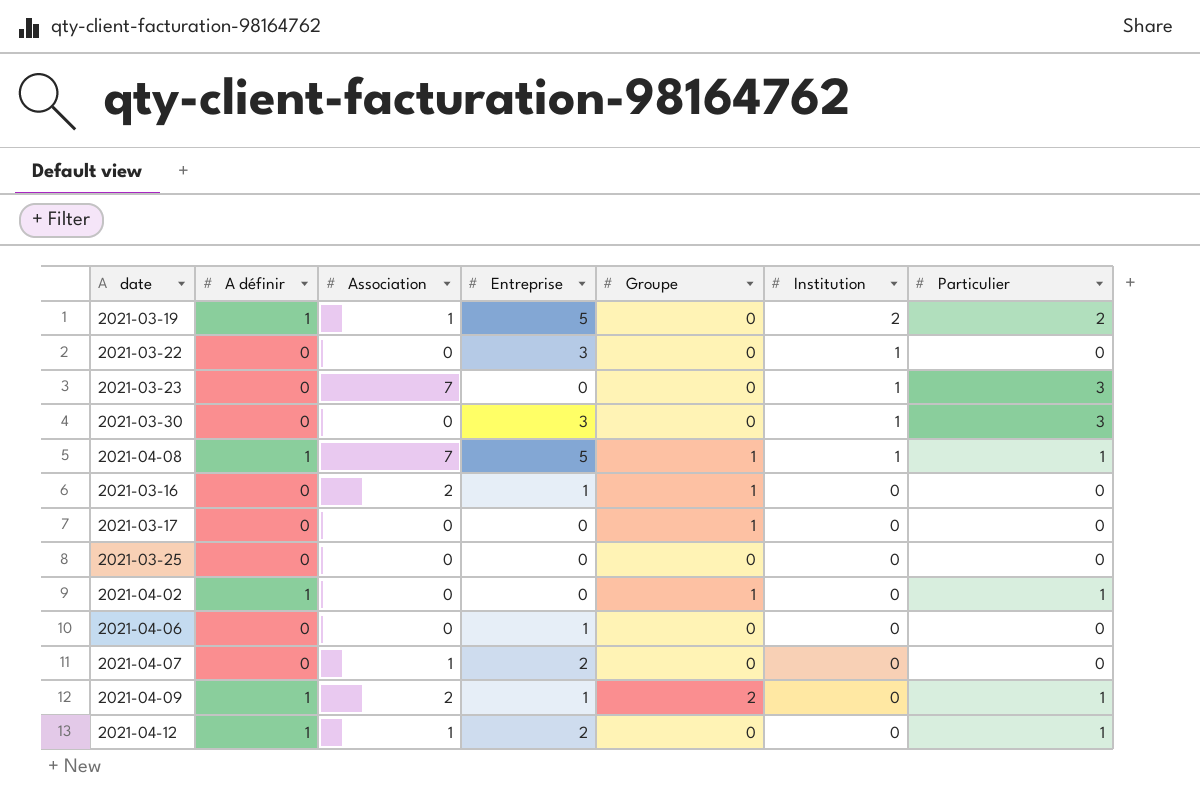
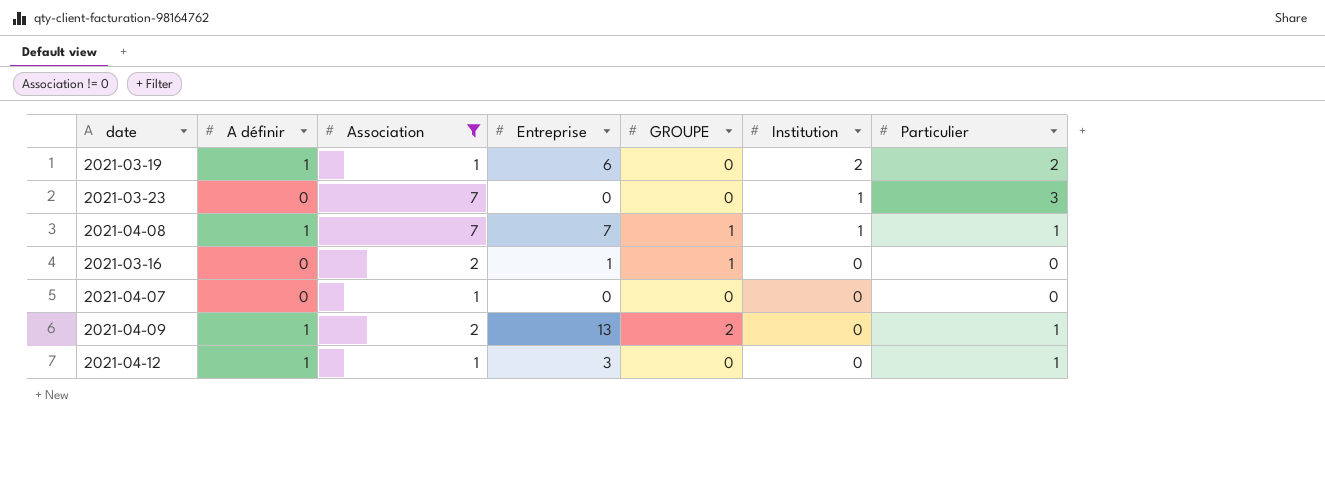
filter: none -> Association != 0
column name: Groupe -> GROUPE
2021-03-19 | Entreprise: 5 -> 6
2021-04-08 | Entreprise: 5 -> 7
2021-04-07 | Entreprise: 2 -> 0
2021-04-09 | Entreprise: 1 -> 13
2021-04-12 | Entreprise: 2 -> 3

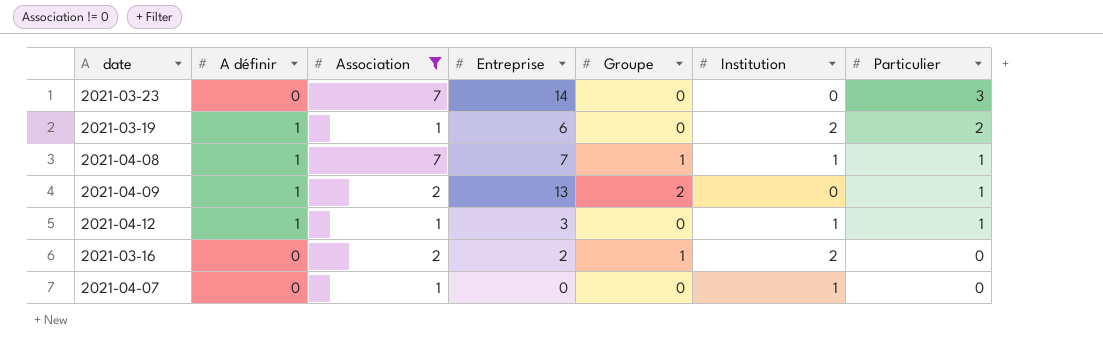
row order: Institution descending -> Particulier descending
column name: GROUPE -> Groupe
2021-03-23 | Entreprise: 0 -> 14
2021-03-23 | Institution: 1 -> 0
2021-04-12 | Institution: 0 -> 1
2021-03-16 | Entreprise: 1 -> 2
2021-03-16 | Institution: 0 -> 2
2021-04-07 | Institution: 0 -> 1

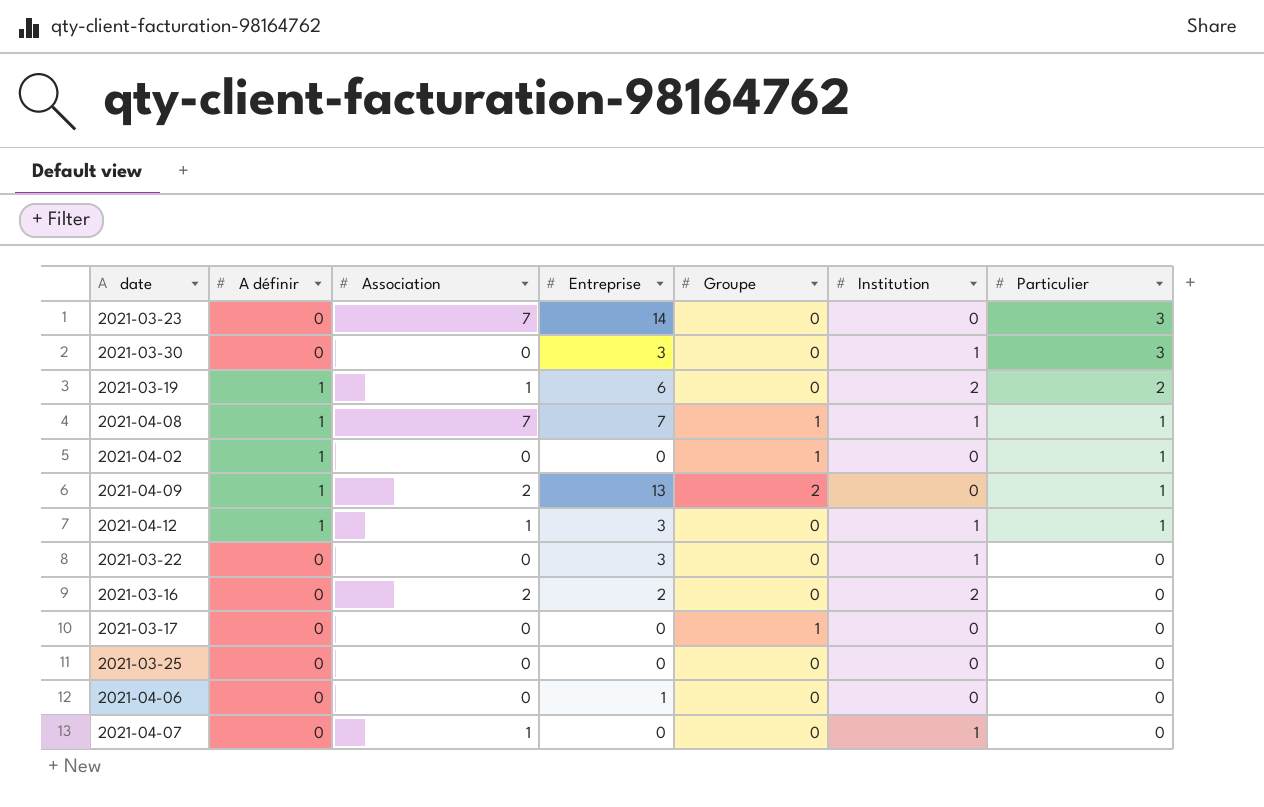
filter: Association != 0 -> none
2021-03-16 | Groupe: 1 -> 0

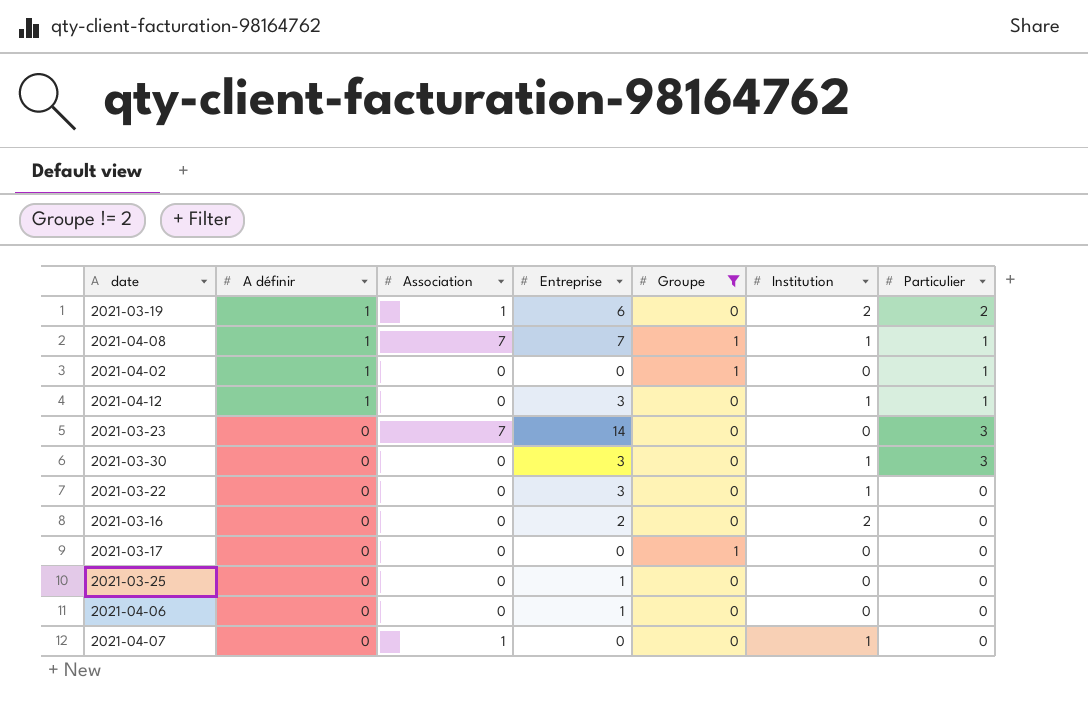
filter: none -> Groupe != 2
row order: Particulier descending -> A définir descending
2021-04-12 | Association: 1 -> 0
2021-03-16 | Association: 2 -> 0
2021-03-25 | Entreprise: 0 -> 1

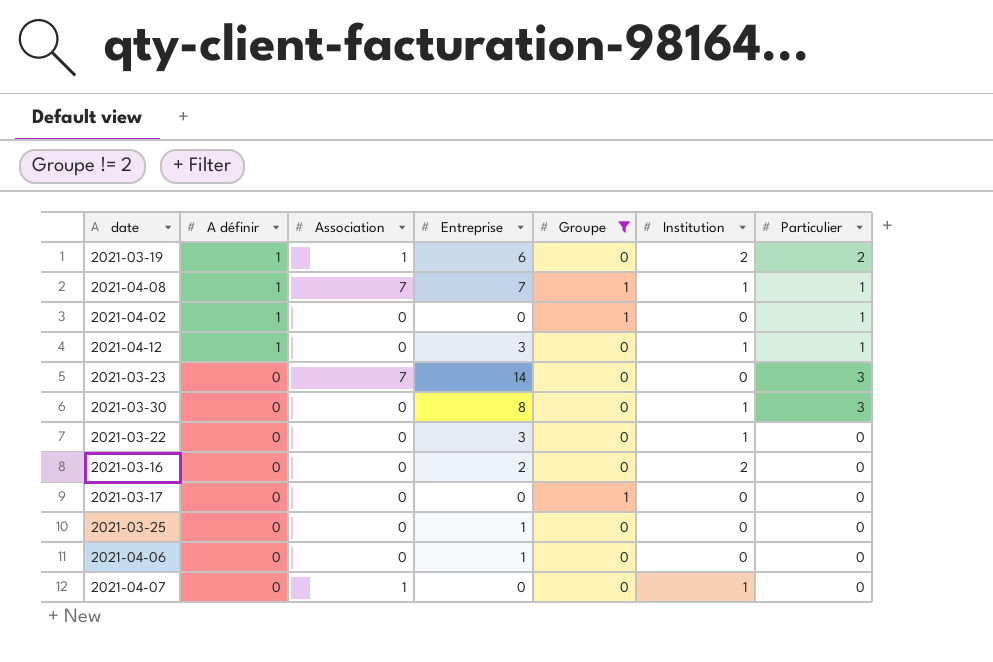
2021-03-30 | Entreprise: 3 -> 8

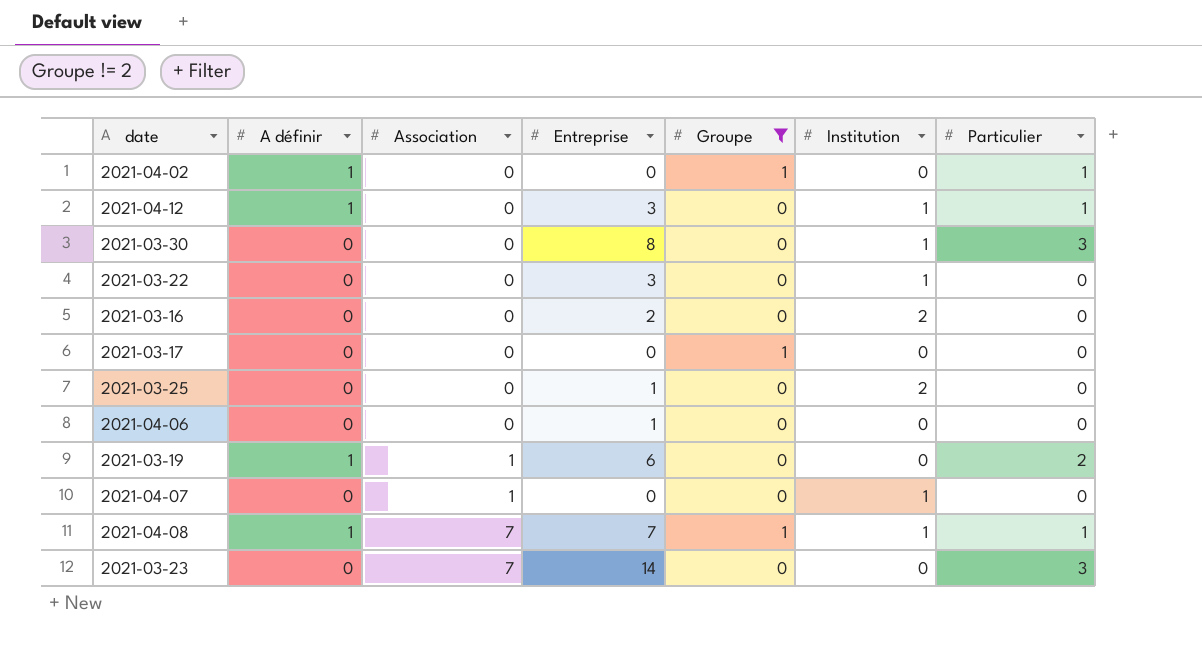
row order: A définir descending -> Association ascending
2021-03-25 | Institution: 0 -> 2
2021-03-19 | Institution: 2 -> 0

